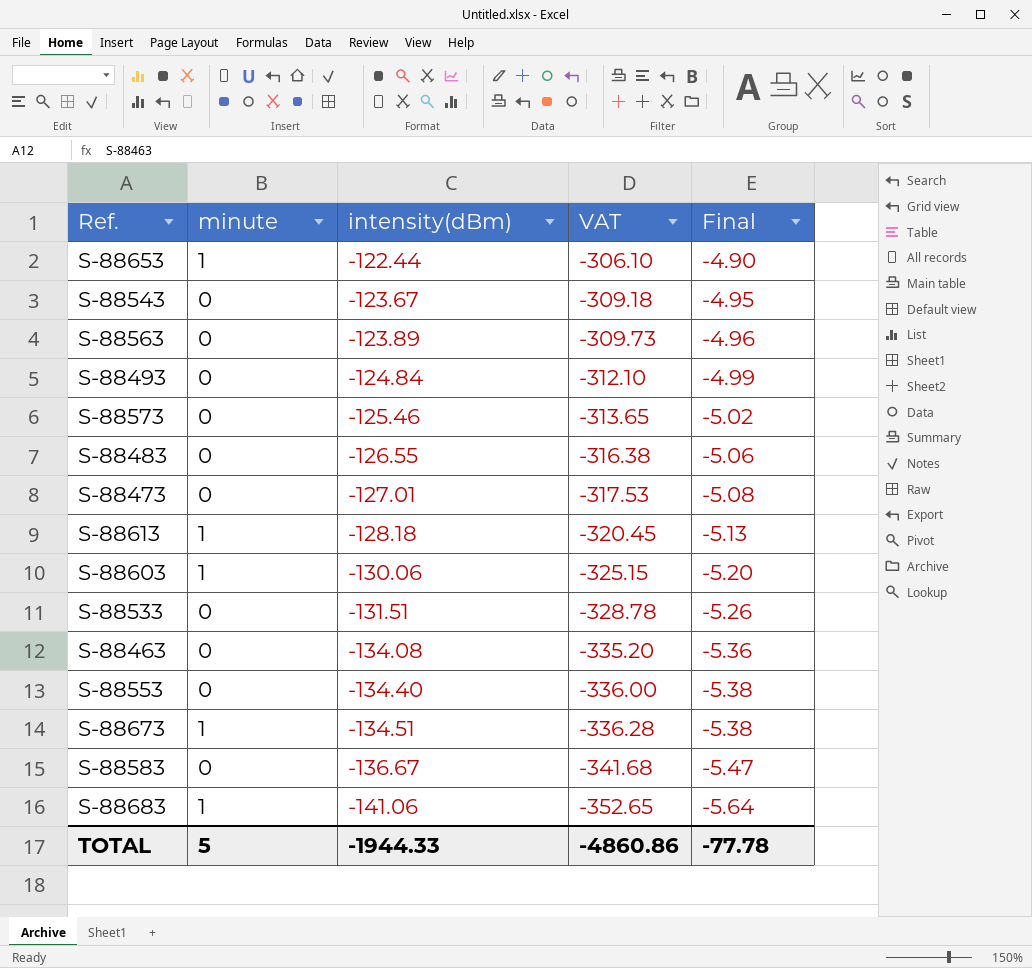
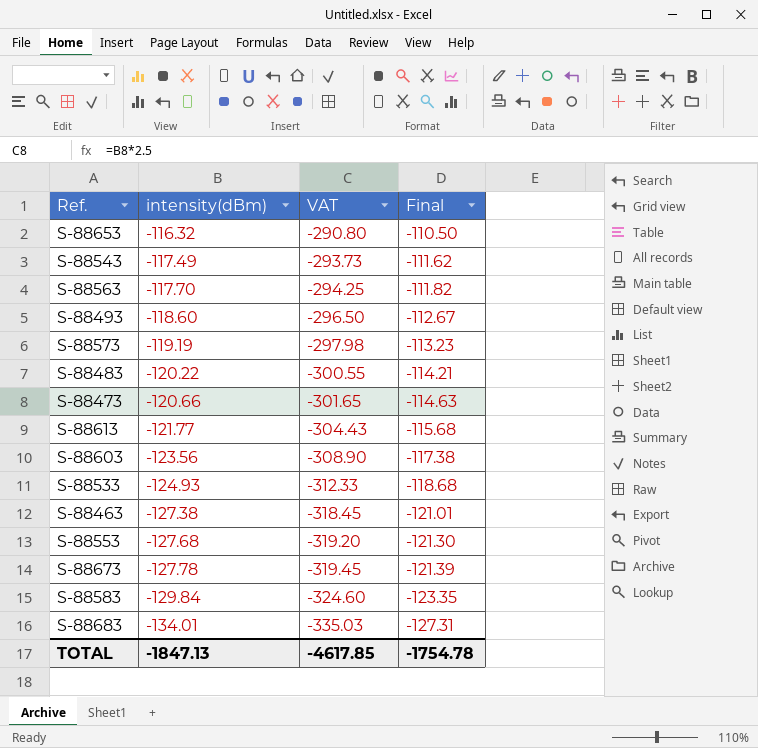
column minute | position: 2 -> none
column Final | formula: [intensity(dBm)] * 0.04 -> [intensity(dBm)] * 0.95
S-88653 | intensity(dBm): -122.44 -> -116.32
S-88653 | VAT: -306.10 -> -290.80
S-88543 | intensity(dBm): -123.67 -> -117.49
S-88543 | VAT: -309.18 -> -293.73
S-88563 | intensity(dBm): -123.89 -> -117.70
S-88563 | VAT: -309.73 -> -294.25
S-88493 | intensity(dBm): -124.84 -> -118.60
S-88493 | VAT: -312.10 -> -296.50
S-88573 | intensity(dBm): -125.46 -> -119.19
S-88573 | VAT: -313.65 -> -297.98
S-88483 | intensity(dBm): -126.55 -> -120.22
S-88483 | VAT: -316.38 -> -300.55
S-88473 | intensity(dBm): -127.01 -> -120.66
S-88473 | VAT: -317.53 -> -301.65
S-88613 | intensity(dBm): -128.18 -> -121.77
S-88613 | VAT: -320.45 -> -304.43
S-88603 | intensity(dBm): -130.06 -> -123.56
S-88603 | VAT: -325.15 -> -308.90
S-88533 | intensity(dBm): -131.51 -> -124.93
S-88533 | VAT: -328.78 -> -312.33
S-88463 | intensity(dBm): -134.08 -> -127.38
S-88463 | VAT: -335.20 -> -318.45
S-88553 | intensity(dBm): -134.40 -> -127.68
S-88553 | VAT: -336.00 -> -319.20
S-88673 | intensity(dBm): -134.51 -> -127.78
S-88673 | VAT: -336.28 -> -319.45
S-88583 | intensity(dBm): -136.67 -> -129.84
S-88583 | VAT: -341.68 -> -324.60
S-88683 | intensity(dBm): -141.06 -> -134.01
S-88683 | VAT: -352.65 -> -335.03
TOTAL | intensity(dBm): -1944.33 -> -1847.13
TOTAL | VAT: -4860.86 -> -4617.85
TOTAL | Final: -77.78 -> -1754.78

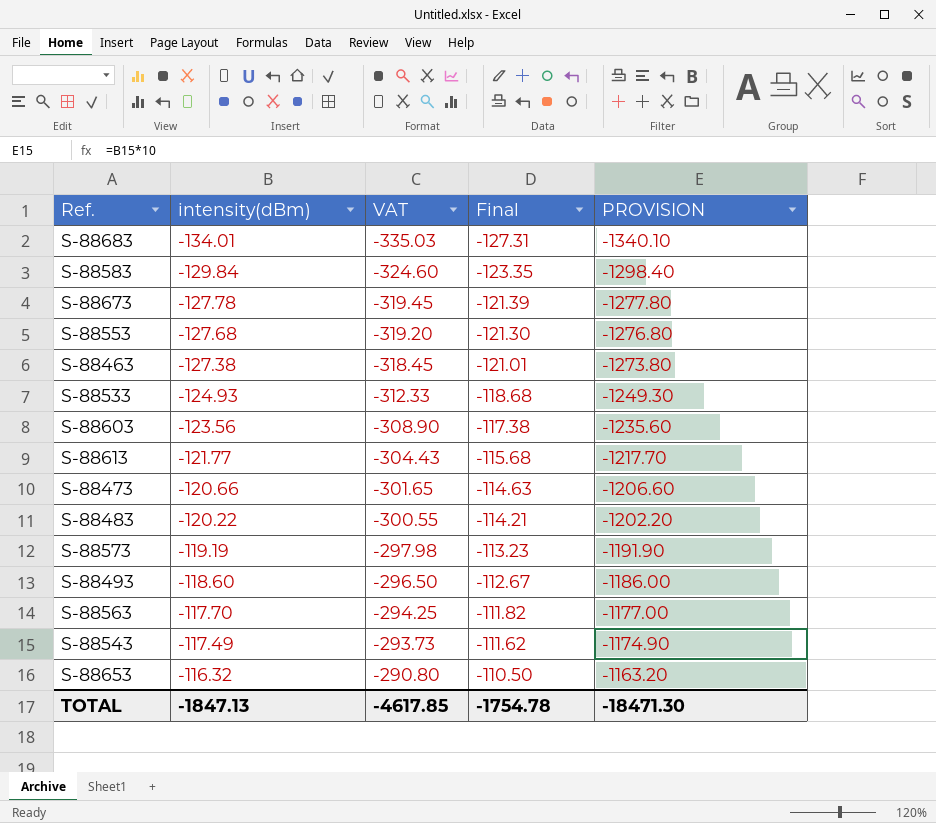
row order: intensity(dBm) descending -> intensity(dBm) ascending
column PROVISION | formula: none -> [intensity(dBm)] * 10

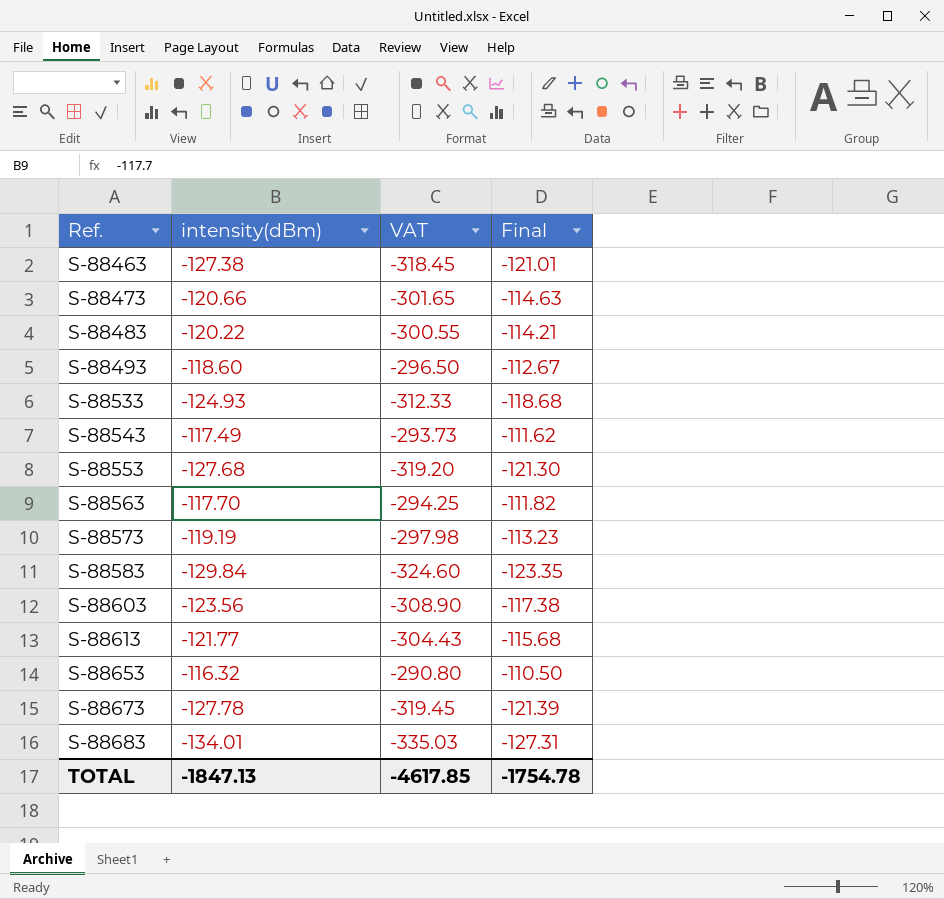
row order: intensity(dBm) ascending -> Ref. ascending
column PROVISION | formula: [intensity(dBm)] * 10 -> none

